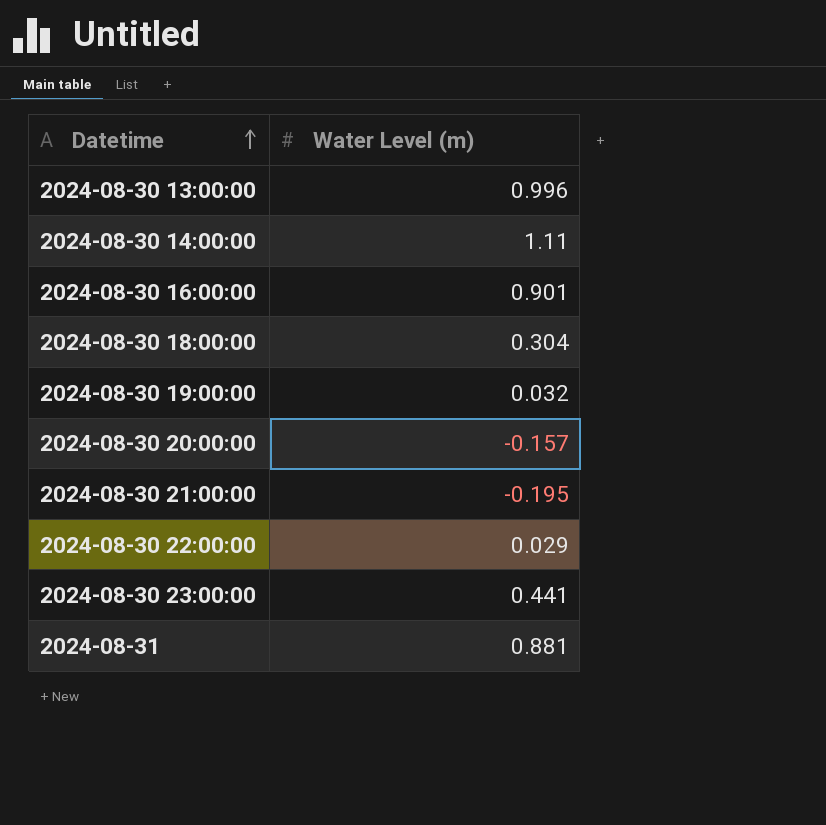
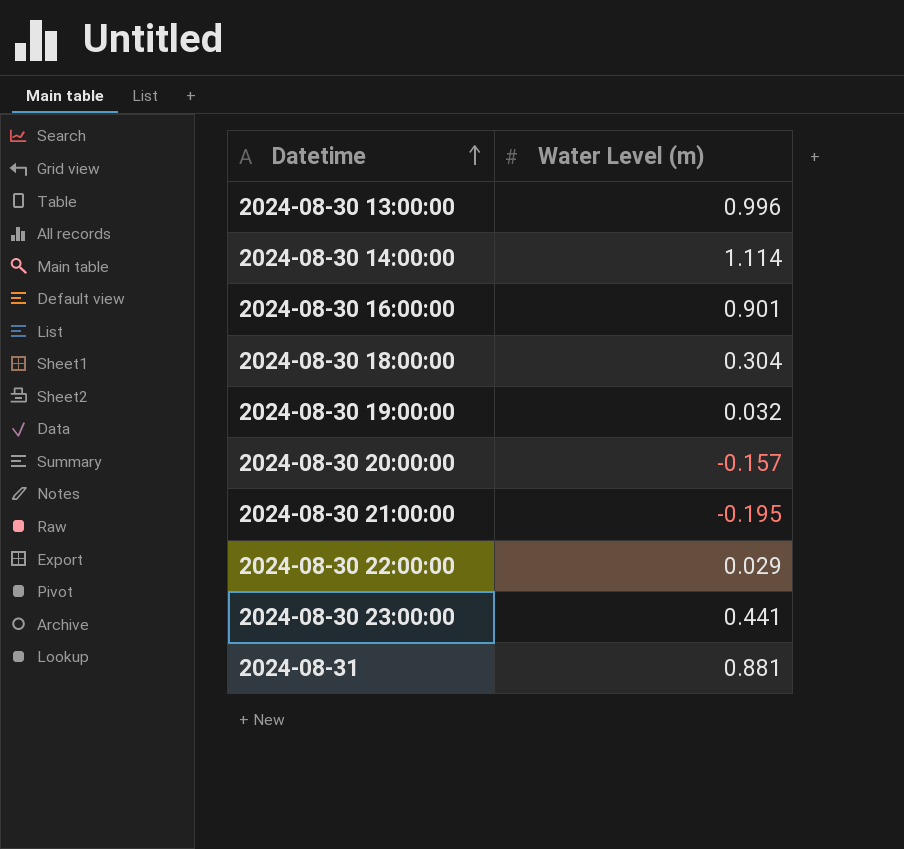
2024-08-30 14:00:00 | Water Level (m): 1.11 -> 1.114

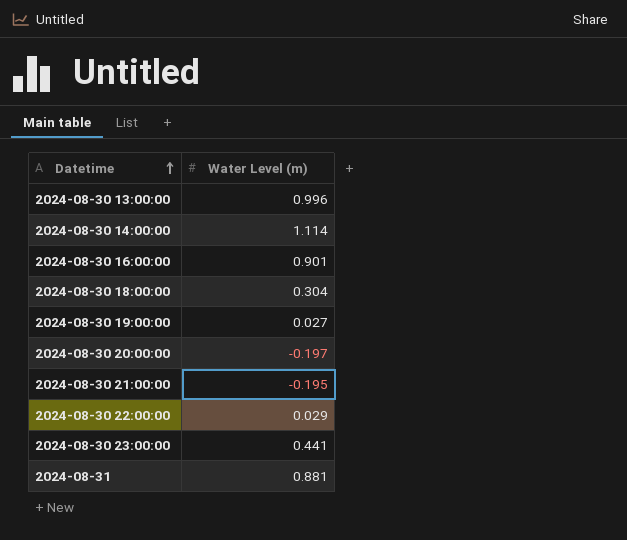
2024-08-30 19:00:00 | Water Level (m): 0.032 -> 0.027
2024-08-30 20:00:00 | Water Level (m): -0.157 -> -0.197

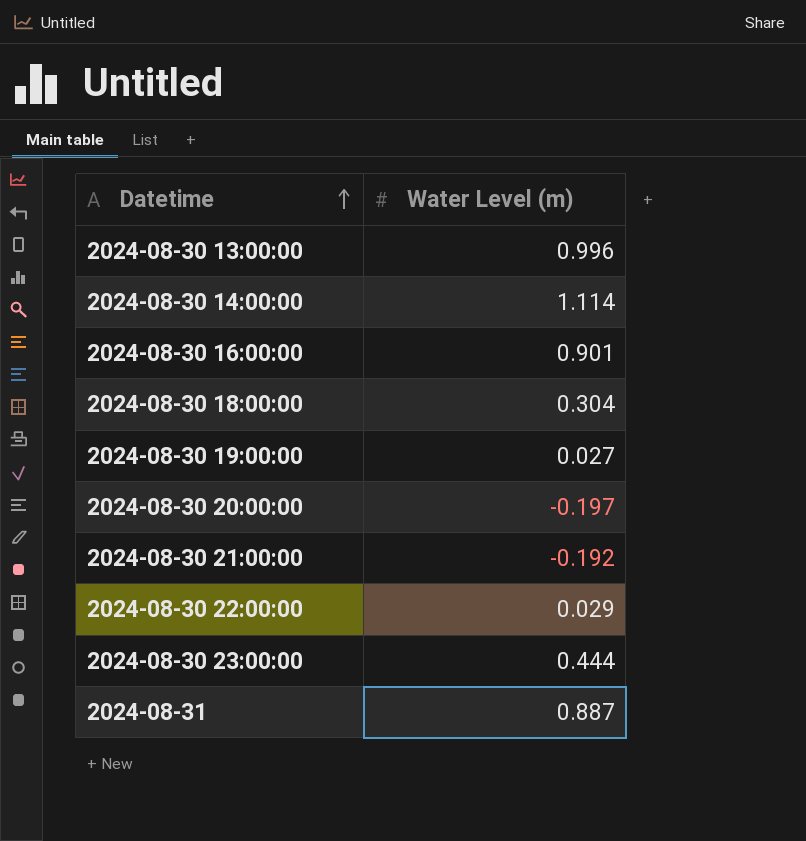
2024-08-30 21:00:00 | Water Level (m): -0.195 -> -0.192
2024-08-30 23:00:00 | Water Level (m): 0.441 -> 0.444
2024-08-31 | Water Level (m): 0.881 -> 0.887

